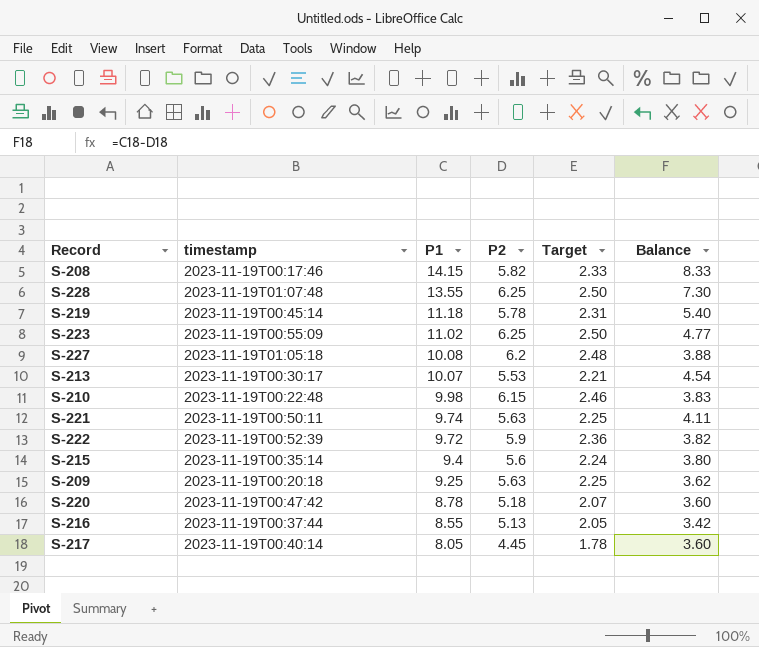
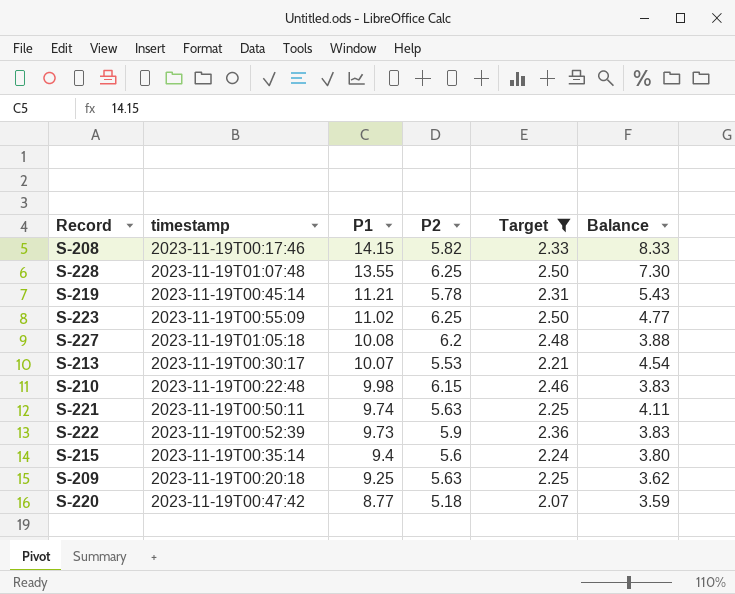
filter: none -> Target >= 2.07
S-219 | P1: 11.18 -> 11.21
S-219 | Balance: 5.40 -> 5.43
S-222 | P1: 9.72 -> 9.73
S-222 | Balance: 3.82 -> 3.83
S-220 | P1: 8.78 -> 8.77
S-220 | Balance: 3.60 -> 3.59

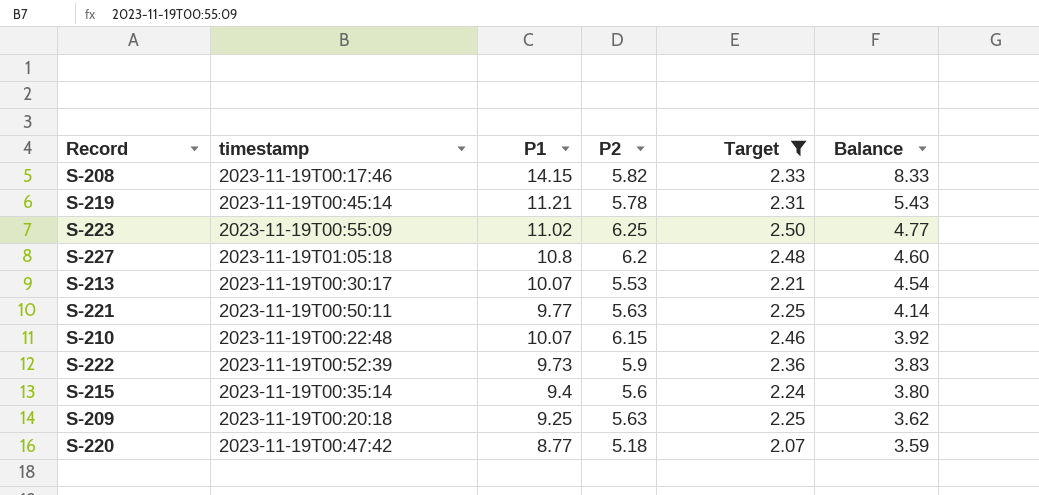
row order: P1 descending -> Balance descending
row S-228: 2023-11-19T01:07:48 | 13.55 | 6.25 | 2.50 | 7.30 -> none
S-227 | P1: 10.08 -> 10.8
S-227 | Balance: 3.88 -> 4.60
S-221 | P1: 9.74 -> 9.77
S-221 | Balance: 4.11 -> 4.14
S-210 | P1: 9.98 -> 10.07
S-210 | Balance: 3.83 -> 3.92

